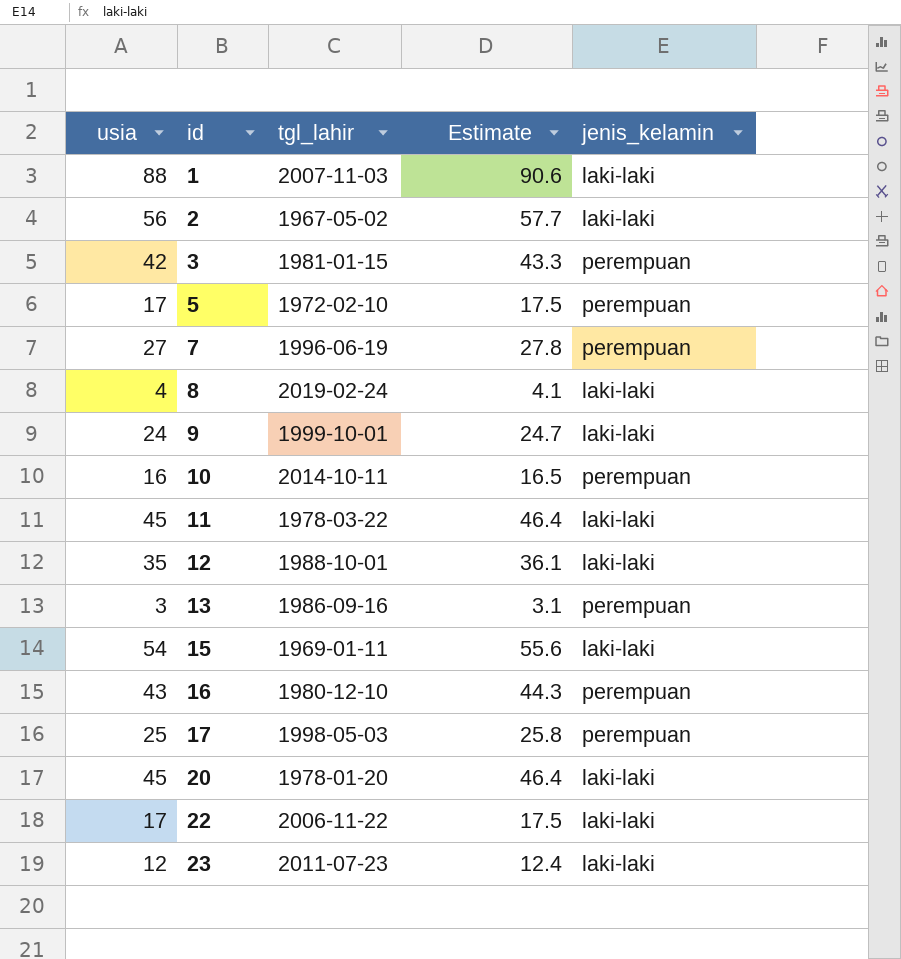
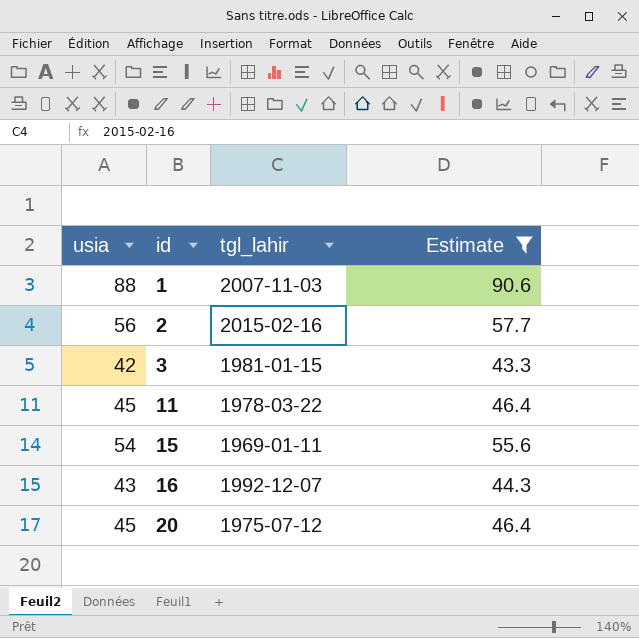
filter: none -> Estimate >= 43.3
column jenis_kelamin | position: 5 -> none
2 | tgl_lahir: 1967-05-02 -> 2015-02-16
16 | tgl_lahir: 1980-12-10 -> 1992-12-07
20 | tgl_lahir: 1978-01-20 -> 1975-07-12

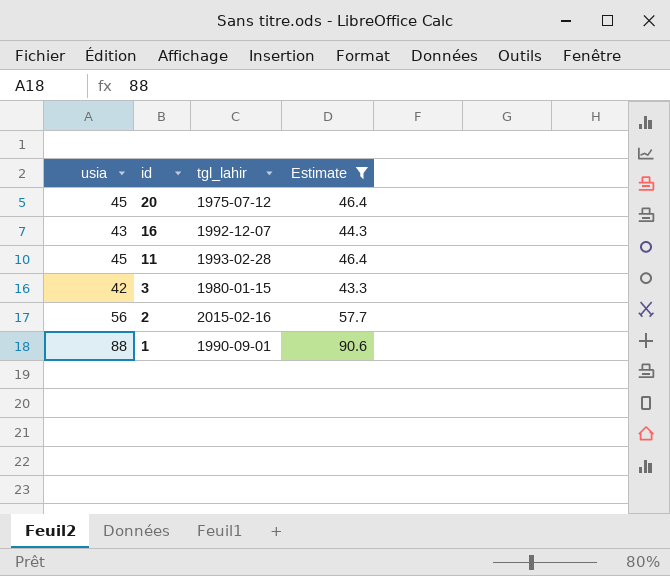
row order: id ascending -> id descending
row 15: 54 | 1969-01-11 | 55.6 -> none
11 | tgl_lahir: 1978-03-22 -> 1993-02-28
3 | tgl_lahir: 1981-01-15 -> 1980-01-15
1 | tgl_lahir: 2007-11-03 -> 1990-09-01

